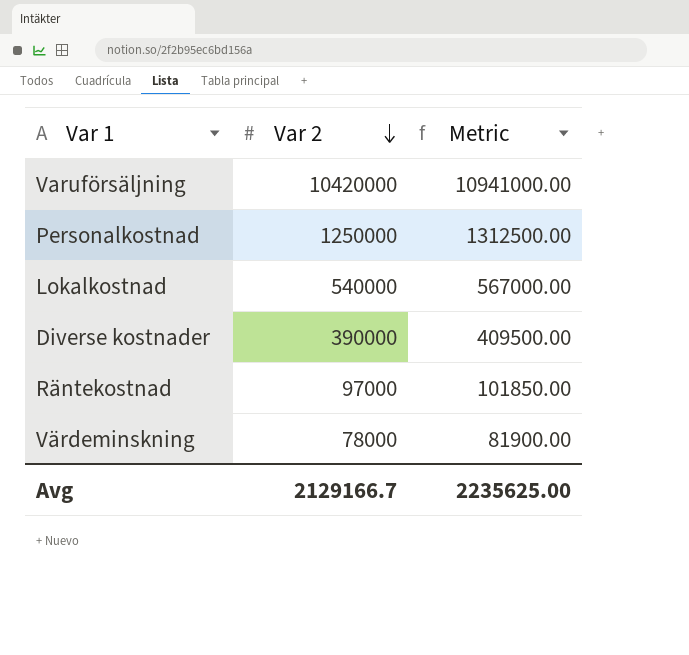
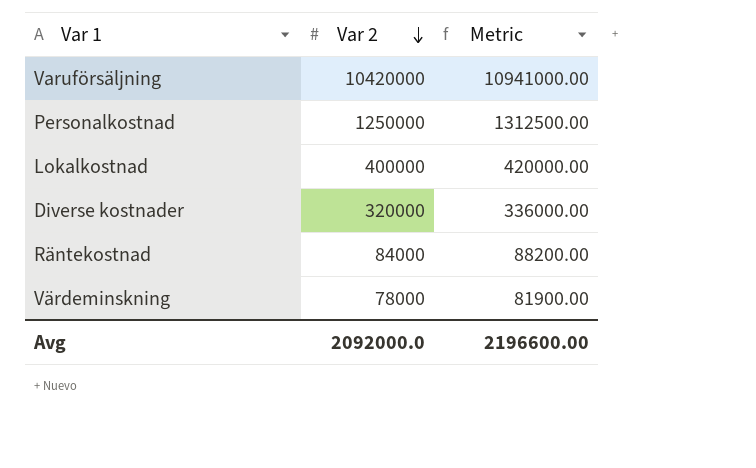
Lokalkostnad | Var 2: 540000 -> 400000
Lokalkostnad | Metric: 567000.00 -> 420000.00
Diverse kostnader | Var 2: 390000 -> 320000
Diverse kostnader | Metric: 409500.00 -> 336000.00
Räntekostnad | Var 2: 97000 -> 84000
Räntekostnad | Metric: 101850.00 -> 88200.00
Avg | Var 2: 2129166.7 -> 2092000.0
Avg | Metric: 2235625.00 -> 2196600.00

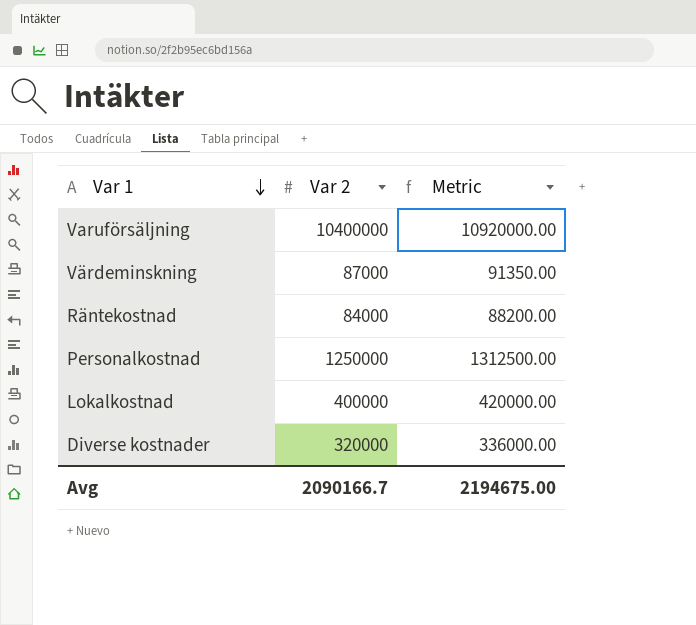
row order: Var 2 descending -> Var 1 descending
Varuförsäljning | Var 2: 10420000 -> 10400000
Varuförsäljning | Metric: 10941000.00 -> 10920000.00
Värdeminskning | Var 2: 78000 -> 87000
Värdeminskning | Metric: 81900.00 -> 91350.00
Avg | Var 2: 2092000.0 -> 2090166.7
Avg | Metric: 2196600.00 -> 2194675.00

